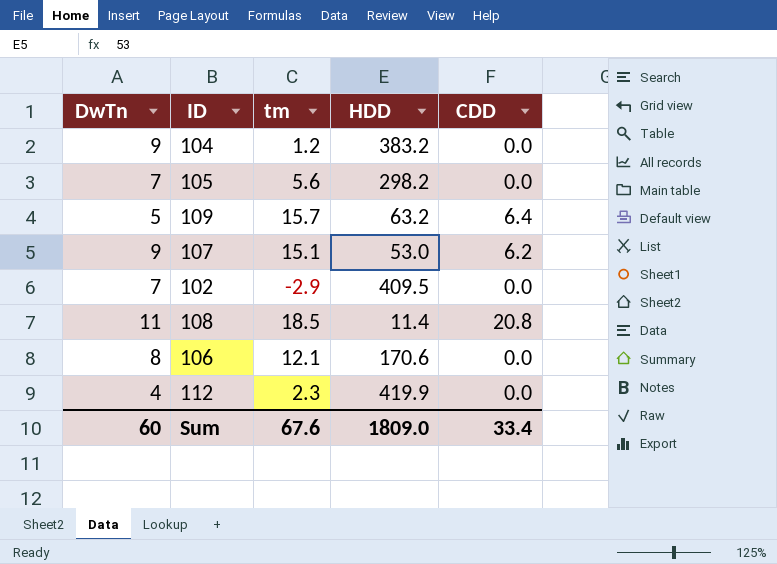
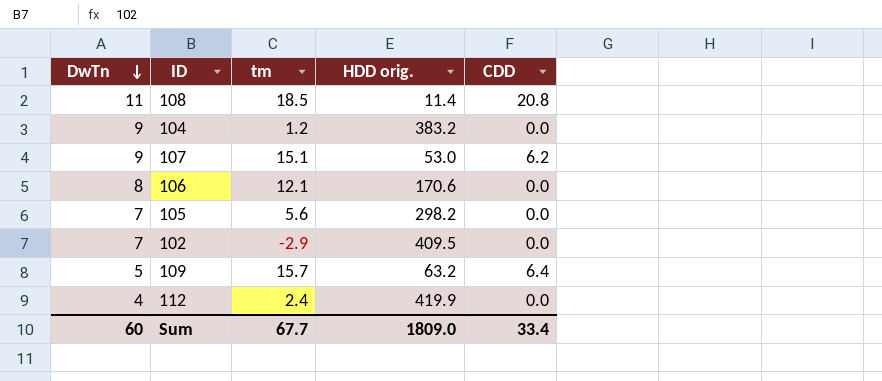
row order: none -> DwTn descending
column name: HDD -> HDD orig.
112 | tm: 2.3 -> 2.4
Sum | tm: 67.6 -> 67.7

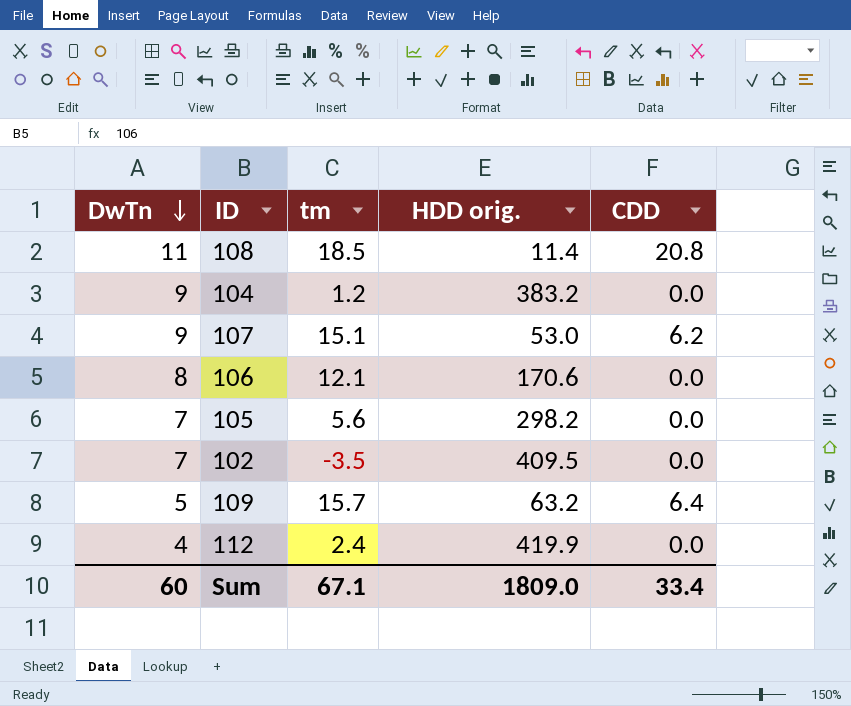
102 | tm: -2.9 -> -3.5
Sum | tm: 67.7 -> 67.1

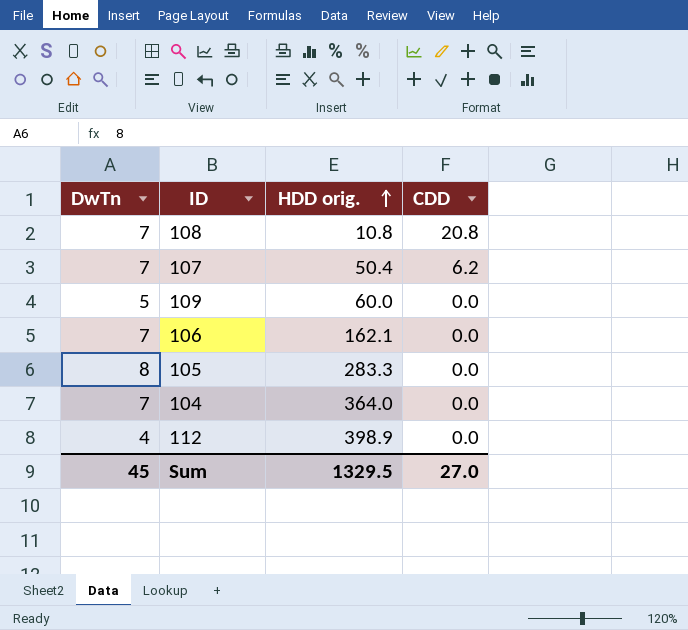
row order: DwTn descending -> HDD orig. ascending
column tm | position: 3 -> none
row 102: 7 | -3.5 | 409.5 | 0.0 -> none
108 | DwTn: 11 -> 7
108 | HDD orig.: 11.4 -> 10.8
107 | DwTn: 9 -> 7
107 | HDD orig.: 53.0 -> 50.4
109 | HDD orig.: 63.2 -> 60.0
109 | CDD: 6.4 -> 0.0
106 | DwTn: 8 -> 7
106 | HDD orig.: 170.6 -> 162.1
105 | DwTn: 7 -> 8
105 | HDD orig.: 298.2 -> 283.3
104 | DwTn: 9 -> 7
104 | HDD orig.: 383.2 -> 364.0
112 | HDD orig.: 419.9 -> 398.9
Sum | DwTn: 60 -> 45
Sum | HDD orig.: 1809.0 -> 1329.5
Sum | CDD: 33.4 -> 27.0

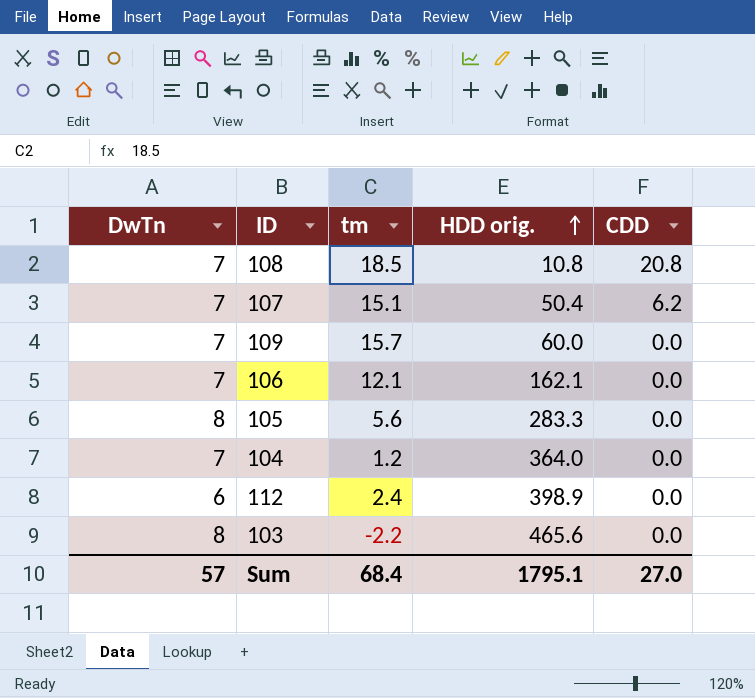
column tm | position: none -> 3
109 | DwTn: 5 -> 7
112 | DwTn: 4 -> 6
row 103: none -> 8 | -2.2 | 465.6 | 0.0
Sum | DwTn: 45 -> 57
Sum | HDD orig.: 1329.5 -> 1795.1

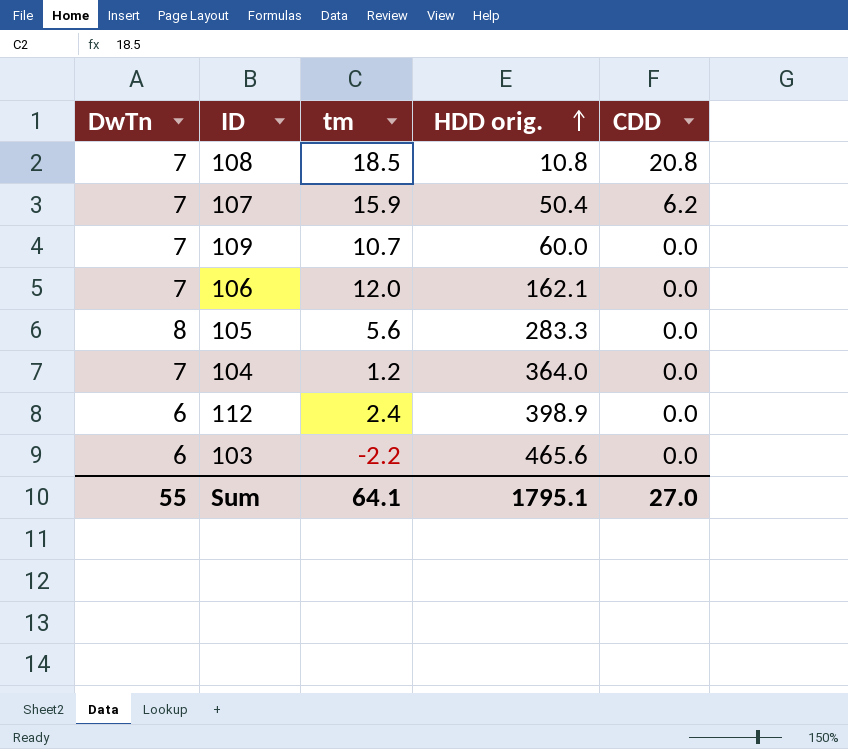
107 | tm: 15.1 -> 15.9
109 | tm: 15.7 -> 10.7
106 | tm: 12.1 -> 12.0
103 | DwTn: 8 -> 6
Sum | DwTn: 57 -> 55
Sum | tm: 68.4 -> 64.1

